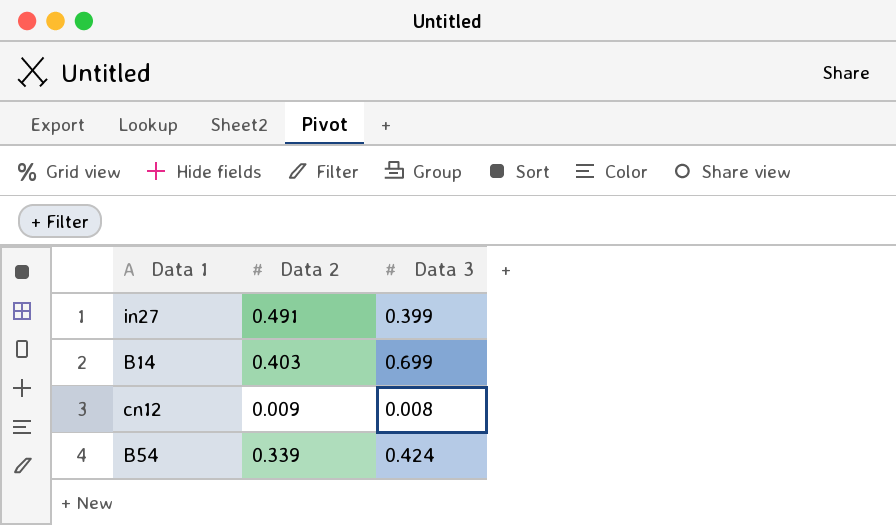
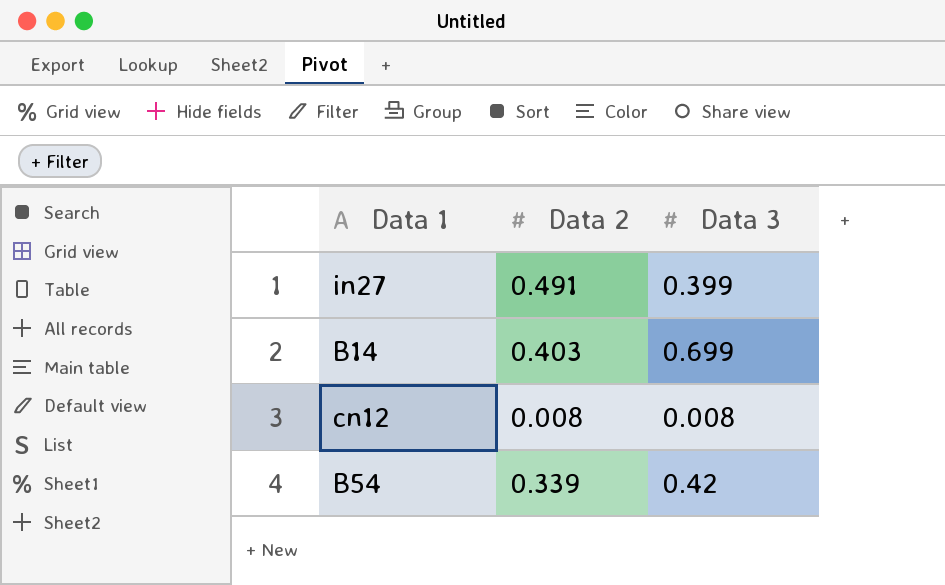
cn12 | Data 2: 0.009 -> 0.008
B54 | Data 3: 0.424 -> 0.42

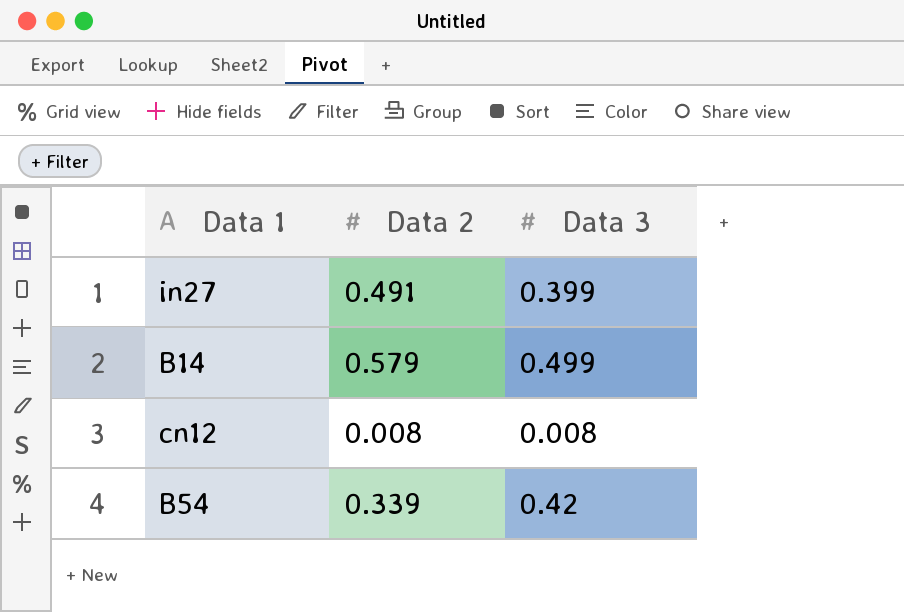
B14 | Data 2: 0.403 -> 0.579
B14 | Data 3: 0.699 -> 0.499

